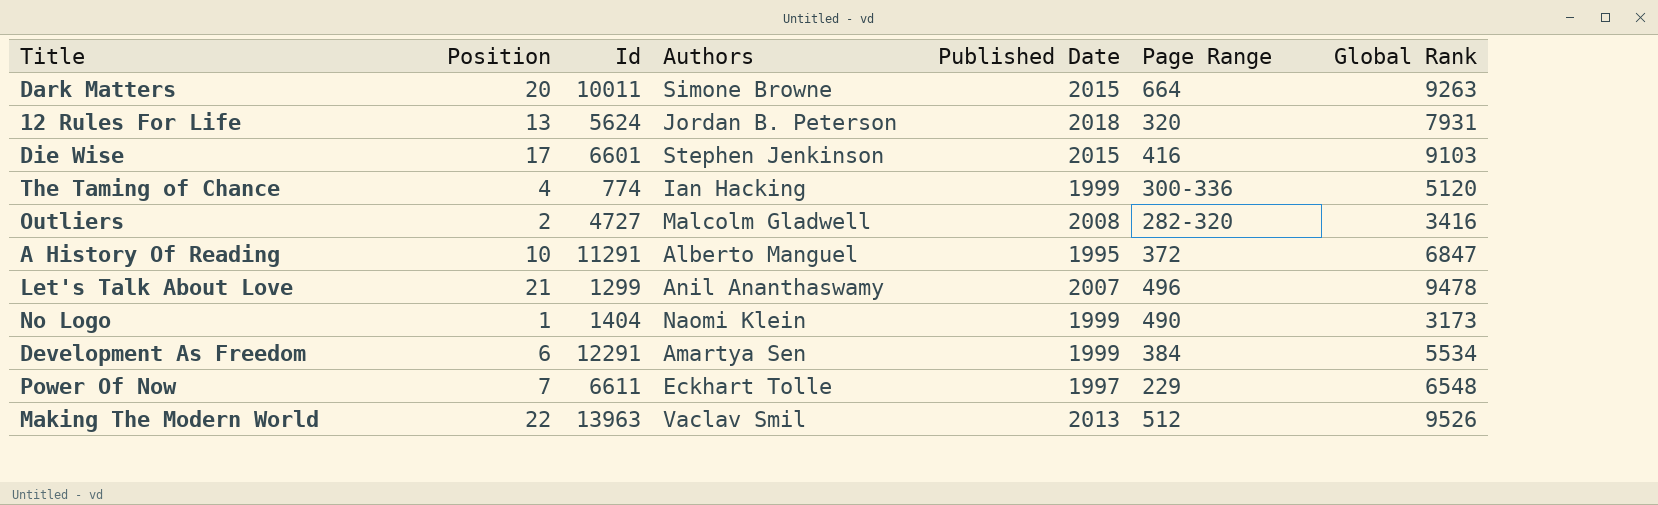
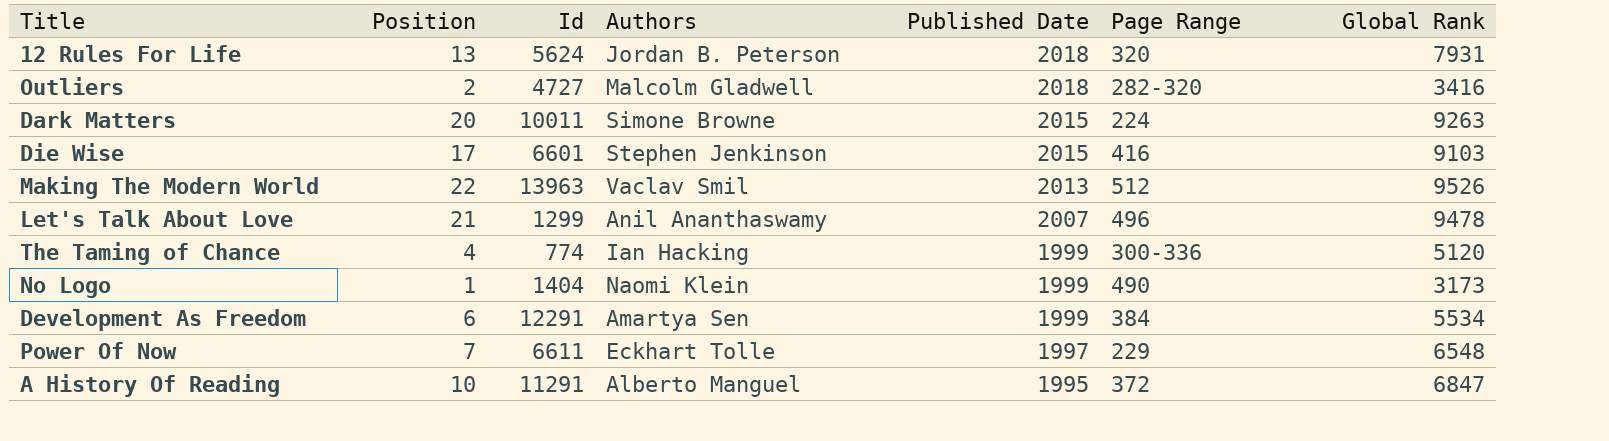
row order: none -> Published Date descending
Outliers | Published Date: 2008 -> 2018
Dark Matters | Page Range: 664 -> 224

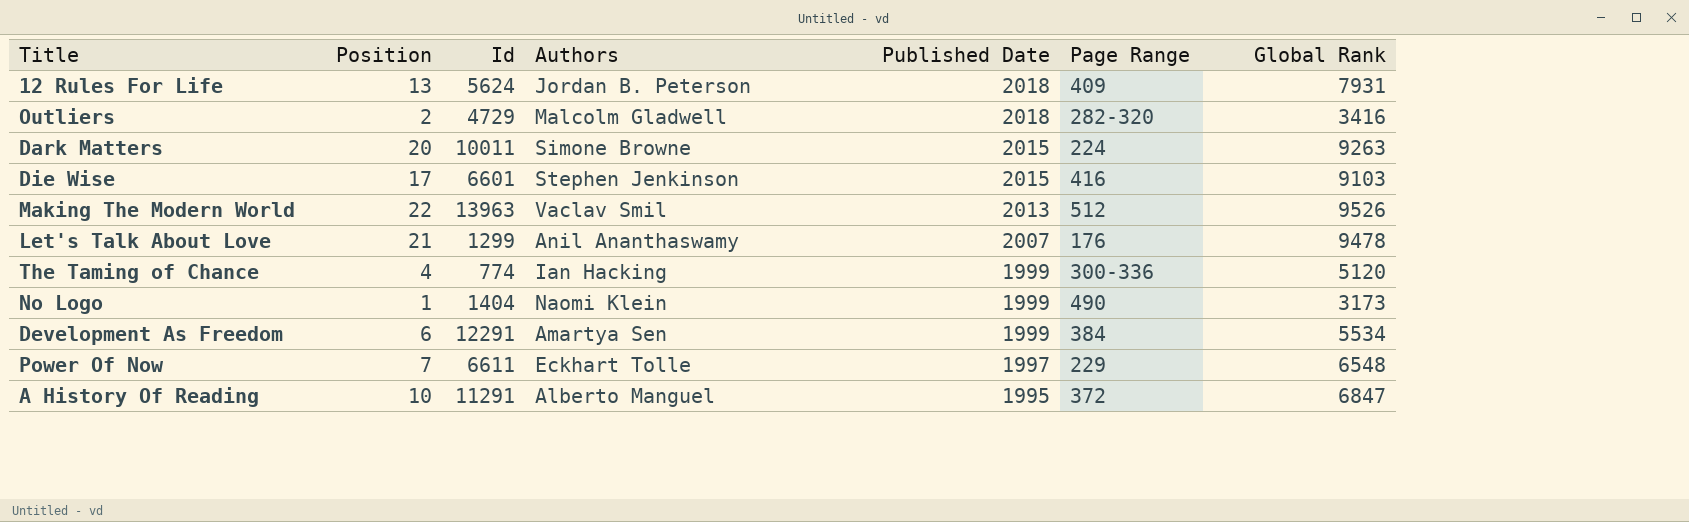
12 Rules For Life | Page Range: 320 -> 409
Outliers | Id: 4727 -> 4729
Let's Talk About Love | Page Range: 496 -> 176

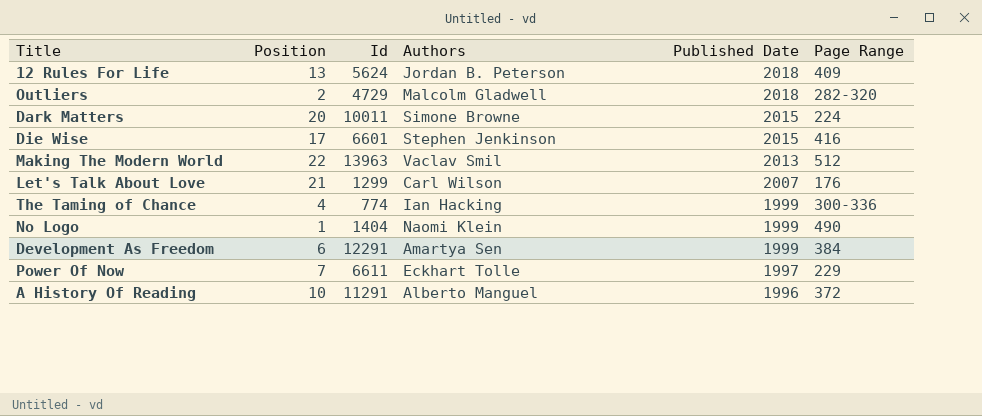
column Global Rank | position: 7 -> none
Let's Talk About Love | Authors: Anil Ananthaswamy -> Carl Wilson
A History Of Reading | Published Date: 1995 -> 1996

